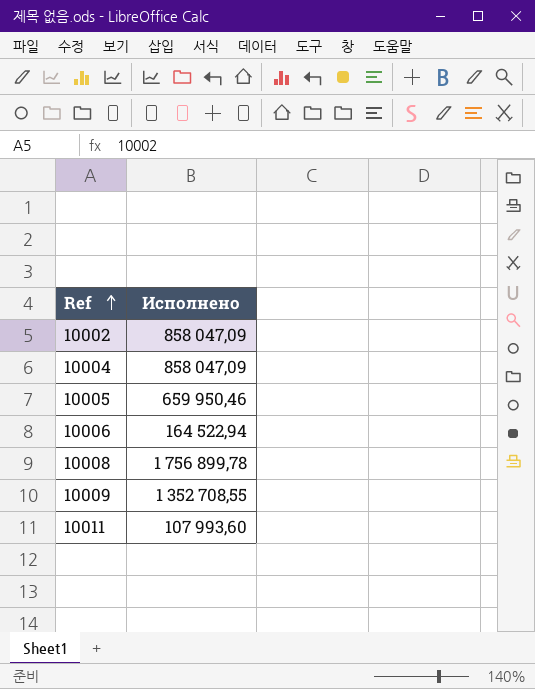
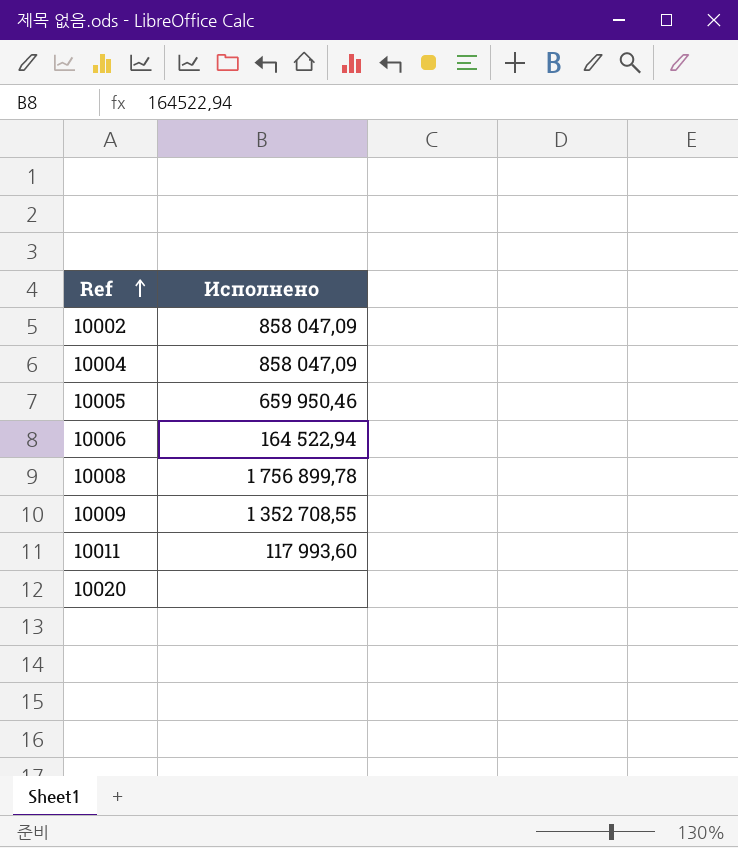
10011 | Исполнено: 107 993,60 -> 117 993,60
row 10020: none -> none

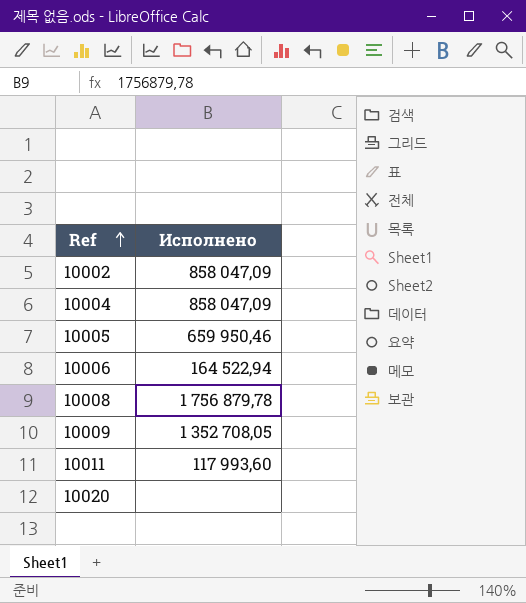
10008 | Исполнено: 1 756 899,78 -> 1 756 879,78
10009 | Исполнено: 1 352 708,55 -> 1 352 708,05

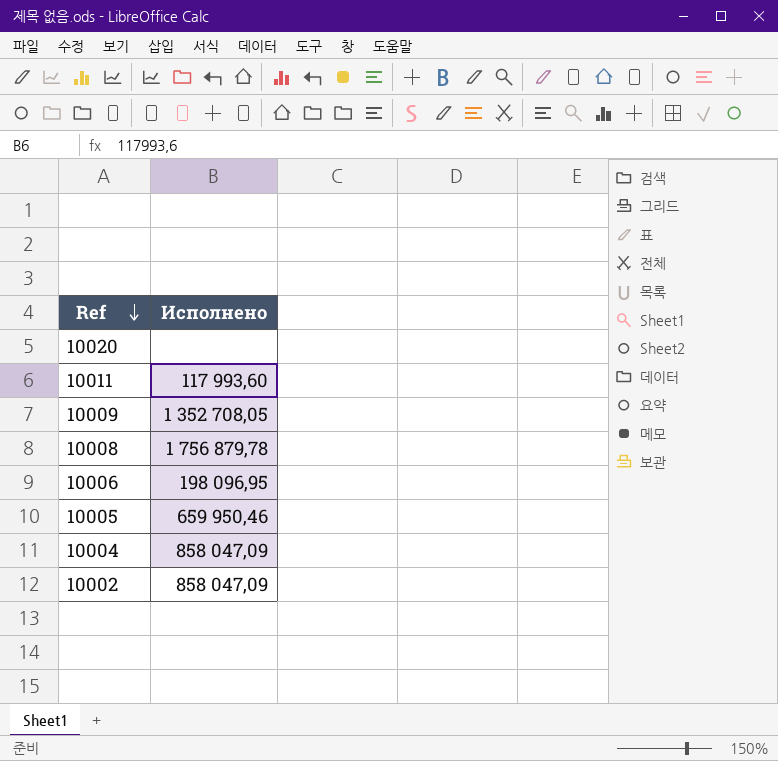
row order: Ref ascending -> Ref descending
10006 | Исполнено: 164 522,94 -> 198 096,95

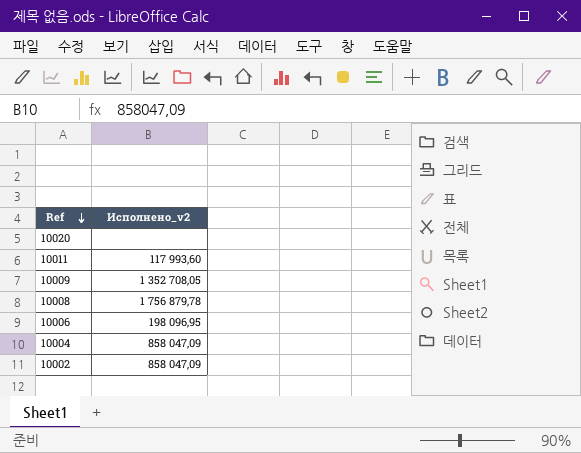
column name: Исполнено -> Исполнено_v2
row 10005: 659 950,46 -> none

